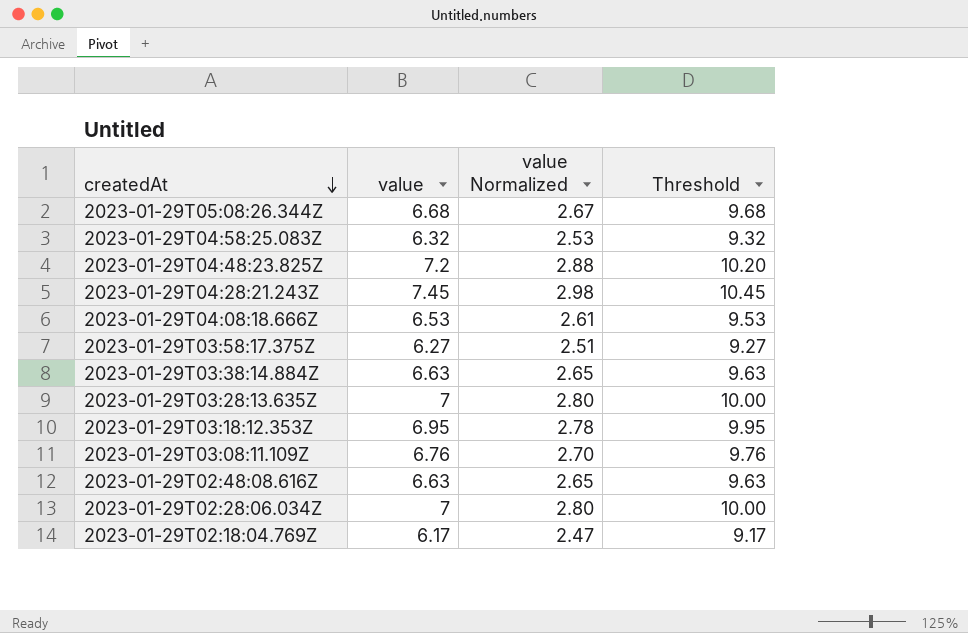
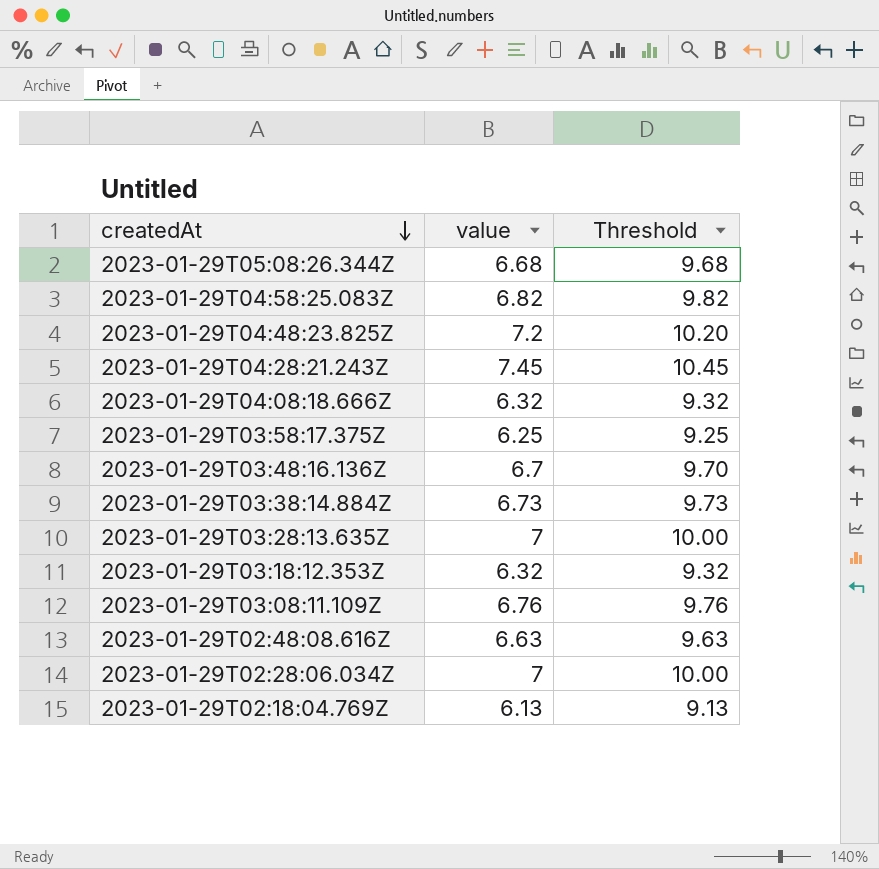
column value Normalized | formula: [value] * 0.4 -> none
2023-01-29T04:58:25.083Z | value: 6.32 -> 6.82
2023-01-29T04:58:25.083Z | Threshold: 9.32 -> 9.82
2023-01-29T04:08:18.666Z | value: 6.53 -> 6.32
2023-01-29T04:08:18.666Z | Threshold: 9.53 -> 9.32
2023-01-29T03:58:17.375Z | value: 6.27 -> 6.25
2023-01-29T03:58:17.375Z | Threshold: 9.27 -> 9.25
row 2023-01-29T03:48:16.136Z: none -> 6.7 | 9.70
2023-01-29T03:38:14.884Z | value: 6.63 -> 6.73
2023-01-29T03:38:14.884Z | Threshold: 9.63 -> 9.73
2023-01-29T03:18:12.353Z | value: 6.95 -> 6.32
2023-01-29T03:18:12.353Z | Threshold: 9.95 -> 9.32
2023-01-29T02:18:04.769Z | value: 6.17 -> 6.13
2023-01-29T02:18:04.769Z | Threshold: 9.17 -> 9.13

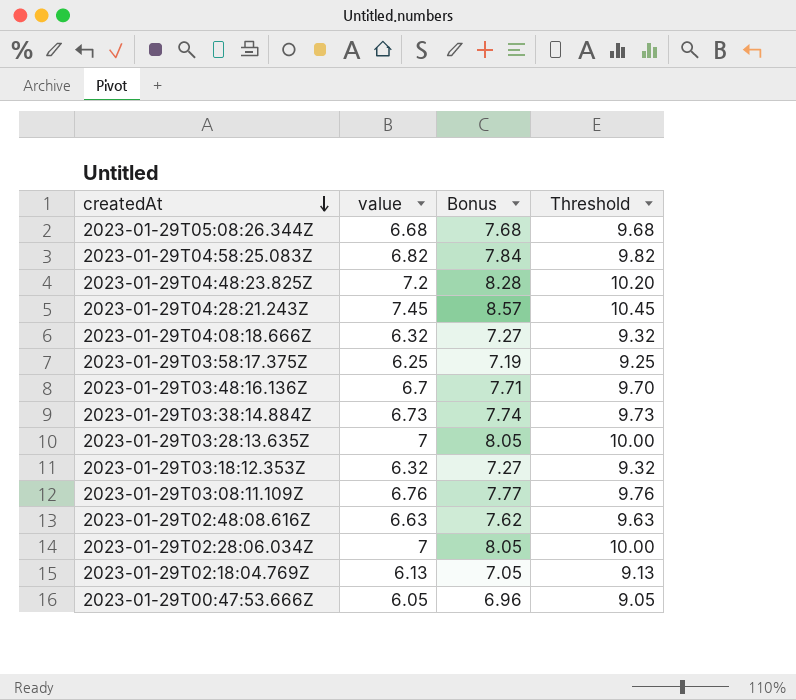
column Bonus | formula: none -> [value] * 1.15
row 2023-01-29T00:47:53.666Z: none -> 6.05 | 6.96 | 9.05

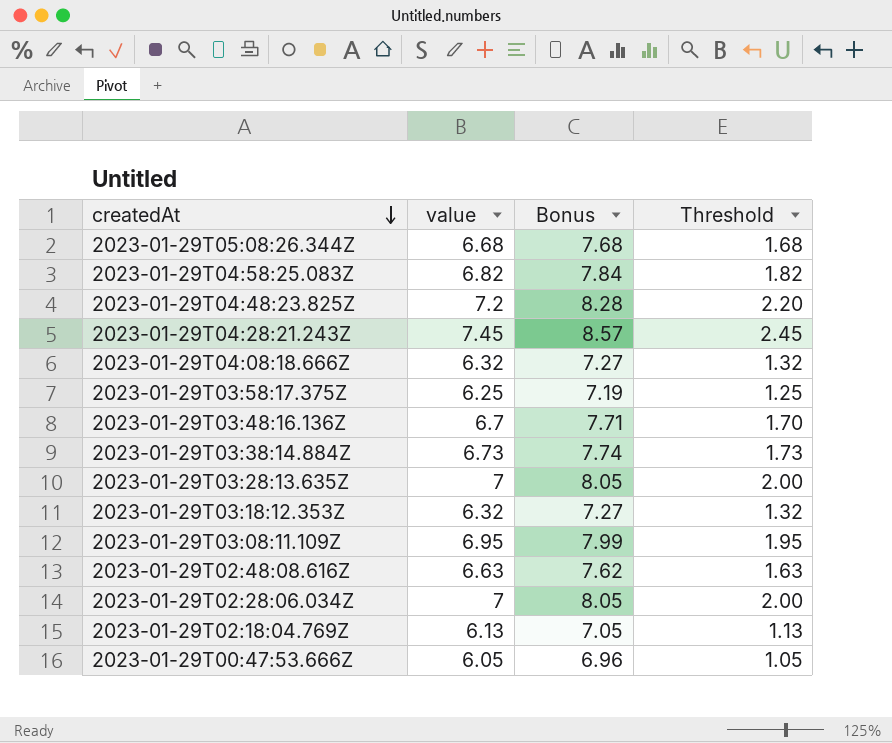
column Threshold | formula: [value] + 3 -> [value] - 5
2023-01-29T03:08:11.109Z | value: 6.76 -> 6.95
2023-01-29T03:08:11.109Z | Bonus: 7.77 -> 7.99

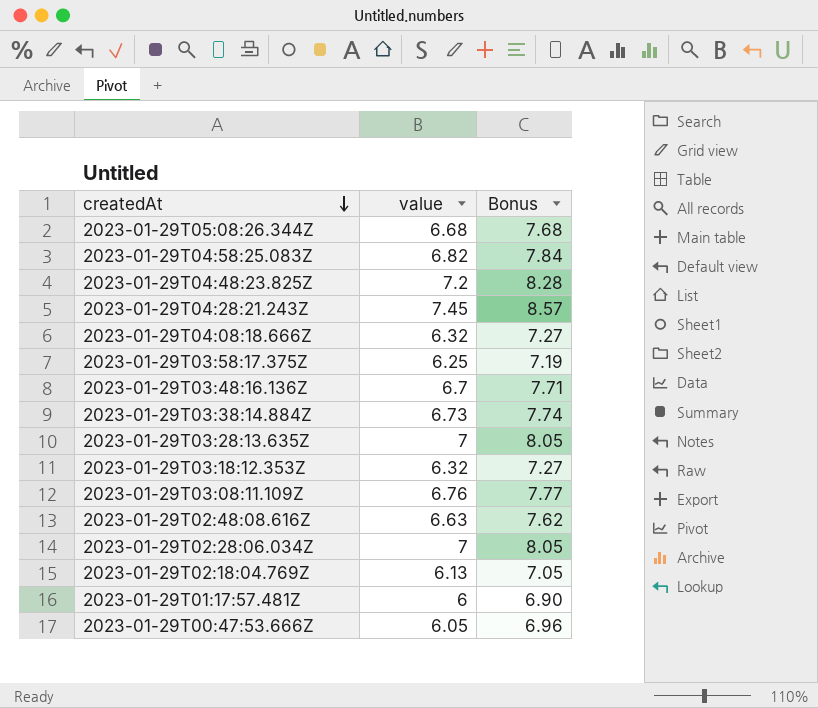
column Threshold | formula: [value] - 5 -> none
2023-01-29T03:08:11.109Z | value: 6.95 -> 6.76
2023-01-29T03:08:11.109Z | Bonus: 7.99 -> 7.77
row 2023-01-29T01:17:57.481Z: none -> 6 | 6.90

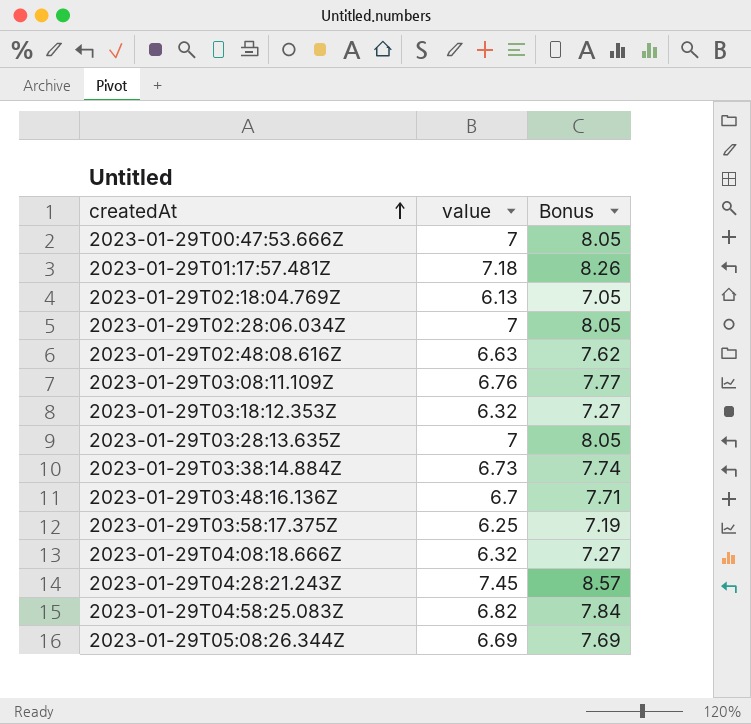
row order: createdAt descending -> createdAt ascending
row 2023-01-29T04:48:23.825Z: 7.2 | 8.28 -> none
2023-01-29T00:47:53.666Z | value: 6.05 -> 7
2023-01-29T00:47:53.666Z | Bonus: 6.96 -> 8.05
2023-01-29T01:17:57.481Z | value: 6 -> 7.18
2023-01-29T01:17:57.481Z | Bonus: 6.90 -> 8.26
2023-01-29T05:08:26.344Z | value: 6.68 -> 6.69
2023-01-29T05:08:26.344Z | Bonus: 7.68 -> 7.69

